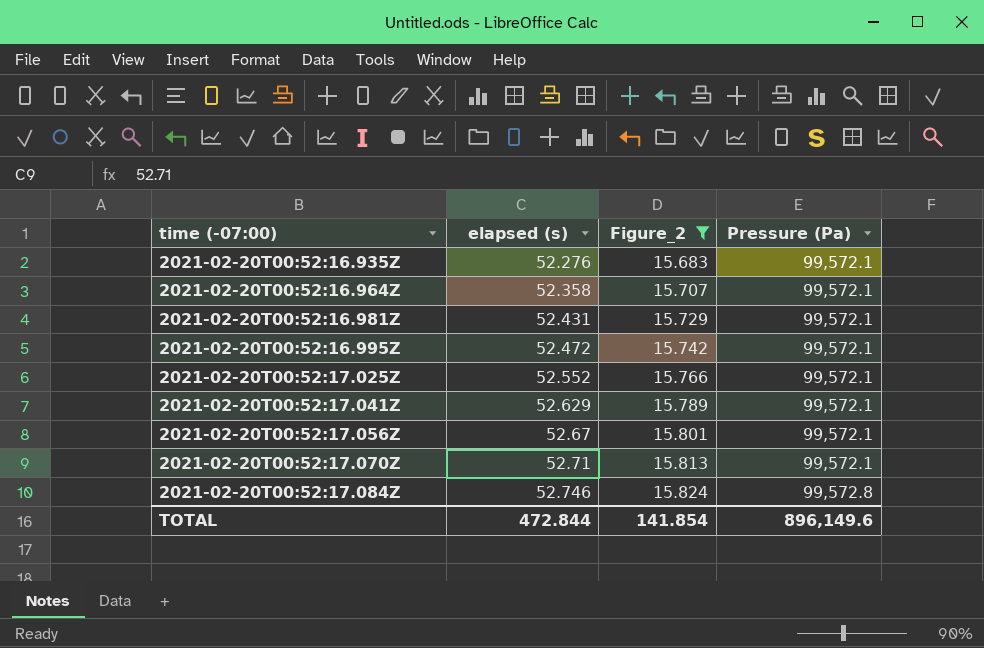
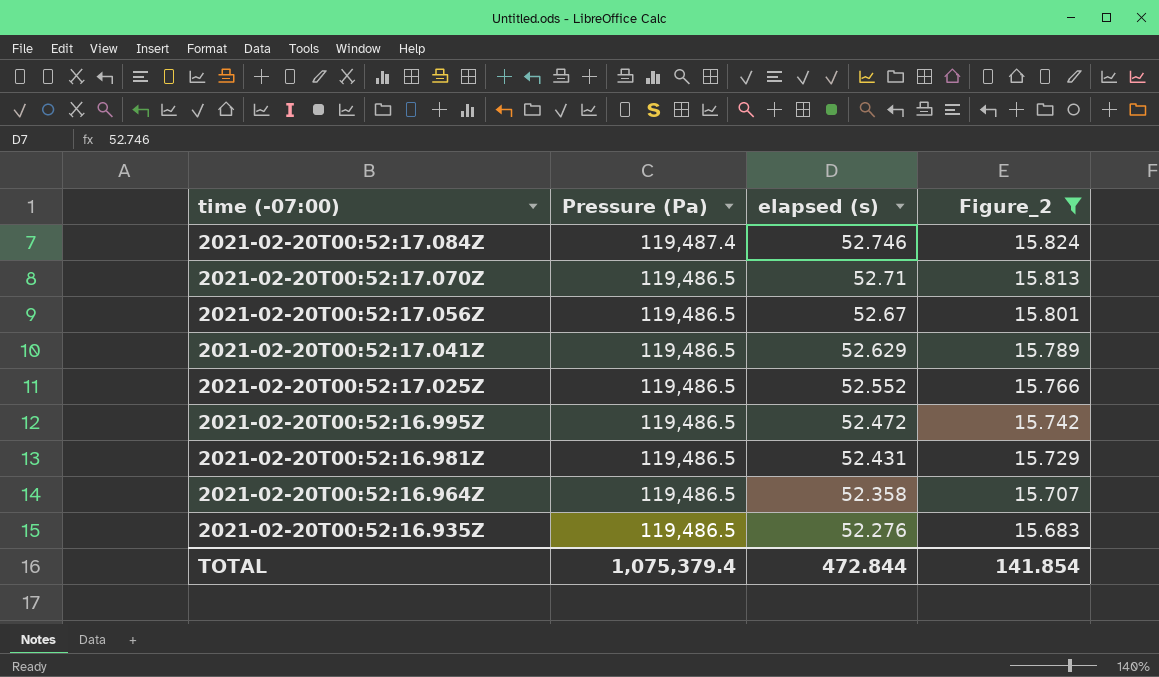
row order: time (-07:00) ascending -> time (-07:00) descending
column Pressure (Pa) | position: 4 -> 2
2021-02-20T00:52:17.084Z | Pressure (Pa): 99,572.8 -> 119,487.4
2021-02-20T00:52:17.070Z | Pressure (Pa): 99,572.1 -> 119,486.5
2021-02-20T00:52:17.056Z | Pressure (Pa): 99,572.1 -> 119,486.5
2021-02-20T00:52:17.041Z | Pressure (Pa): 99,572.1 -> 119,486.5
2021-02-20T00:52:17.025Z | Pressure (Pa): 99,572.1 -> 119,486.5
2021-02-20T00:52:16.995Z | Pressure (Pa): 99,572.1 -> 119,486.5
2021-02-20T00:52:16.981Z | Pressure (Pa): 99,572.1 -> 119,486.5
2021-02-20T00:52:16.964Z | Pressure (Pa): 99,572.1 -> 119,486.5
2021-02-20T00:52:16.935Z | Pressure (Pa): 99,572.1 -> 119,486.5
TOTAL | Pressure (Pa): 896,149.6 -> 1,075,379.4

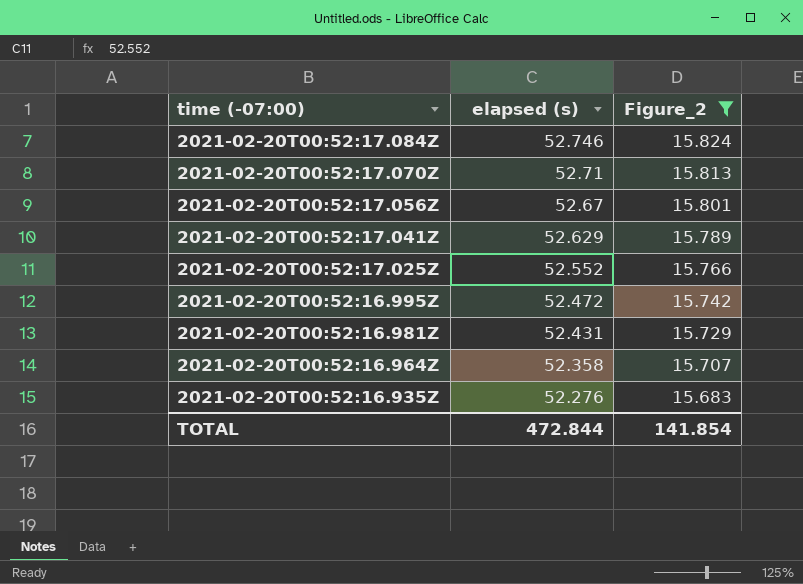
column Pressure (Pa) | position: 2 -> none

